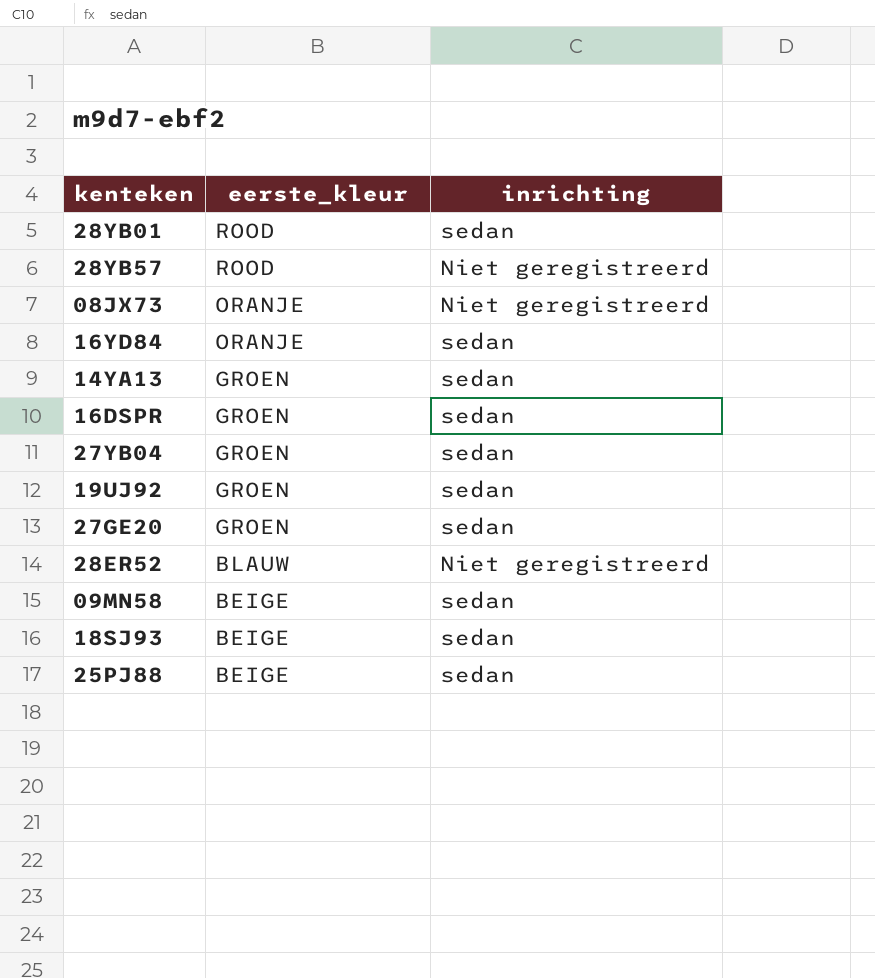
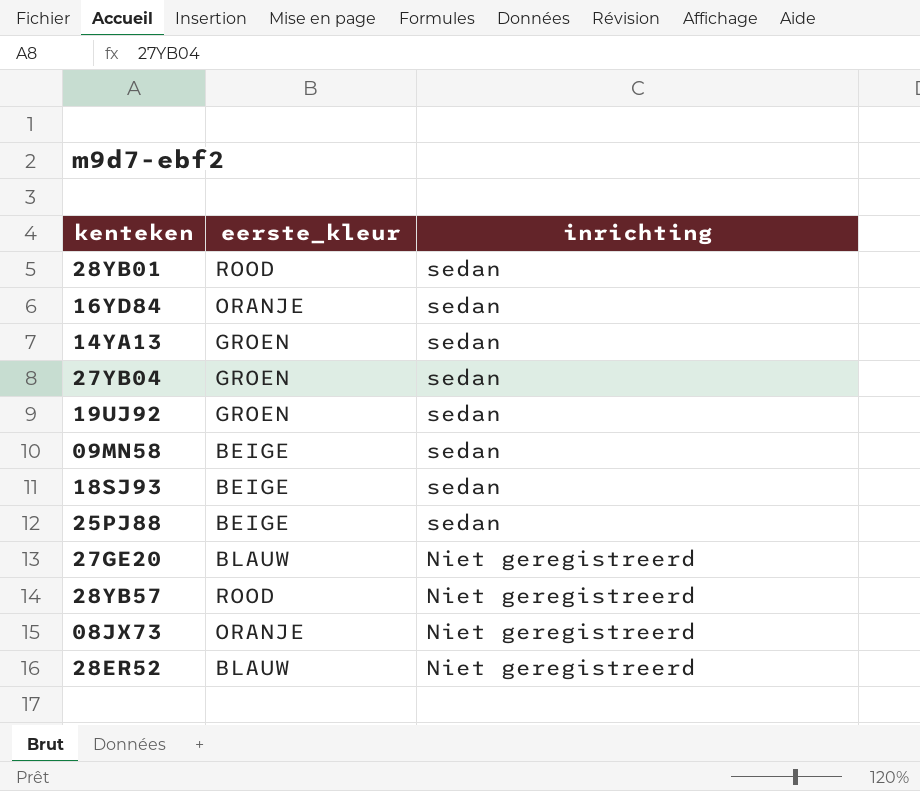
row order: eerste_kleur descending -> inrichting descending
row 16DSPR: GROEN | sedan -> none
27GE20 | eerste_kleur: GROEN -> BLAUW
27GE20 | inrichting: sedan -> Niet geregistreerd

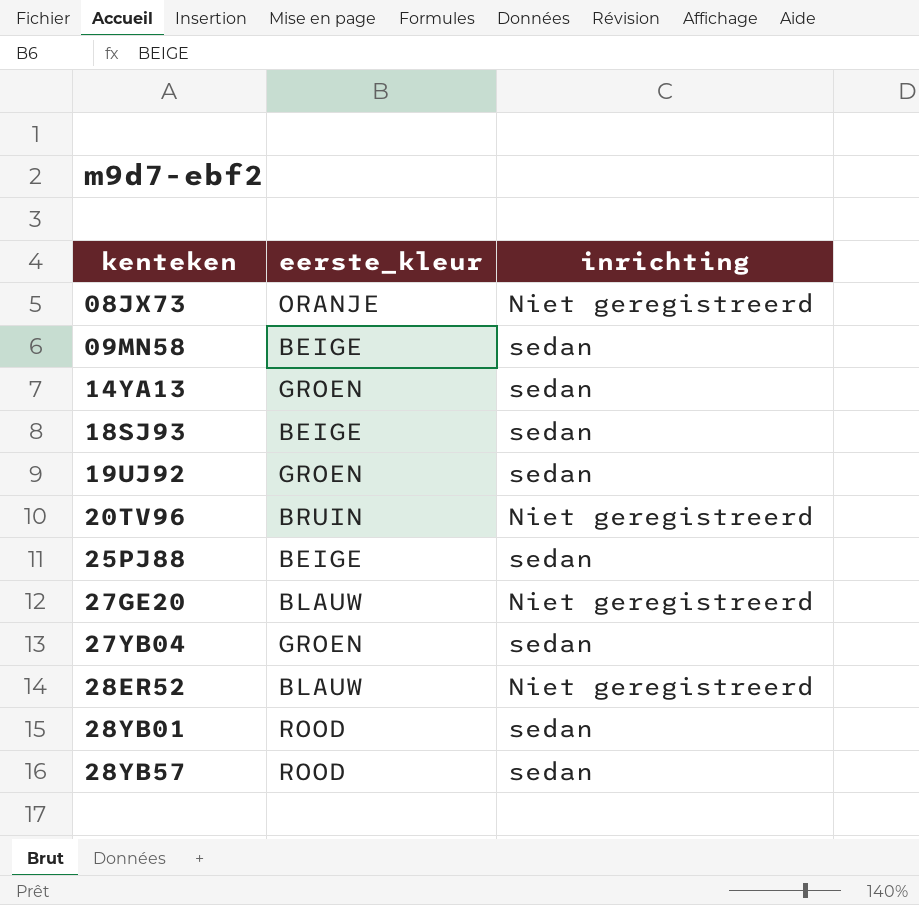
row order: inrichting descending -> kenteken ascending
row 16YD84: ORANJE | sedan -> none
row 20TV96: none -> BRUIN | Niet geregistreerd
28YB57 | inrichting: Niet geregistreerd -> sedan

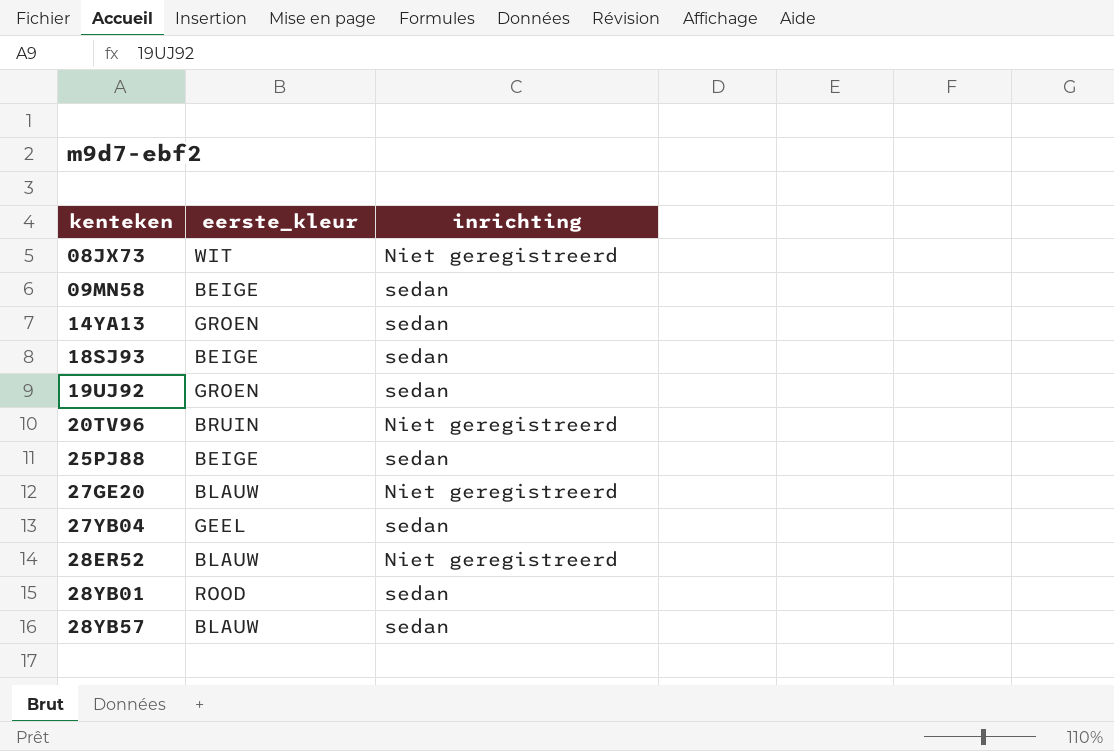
08JX73 | eerste_kleur: ORANJE -> WIT
27YB04 | eerste_kleur: GROEN -> GEEL
28YB57 | eerste_kleur: ROOD -> BLAUW

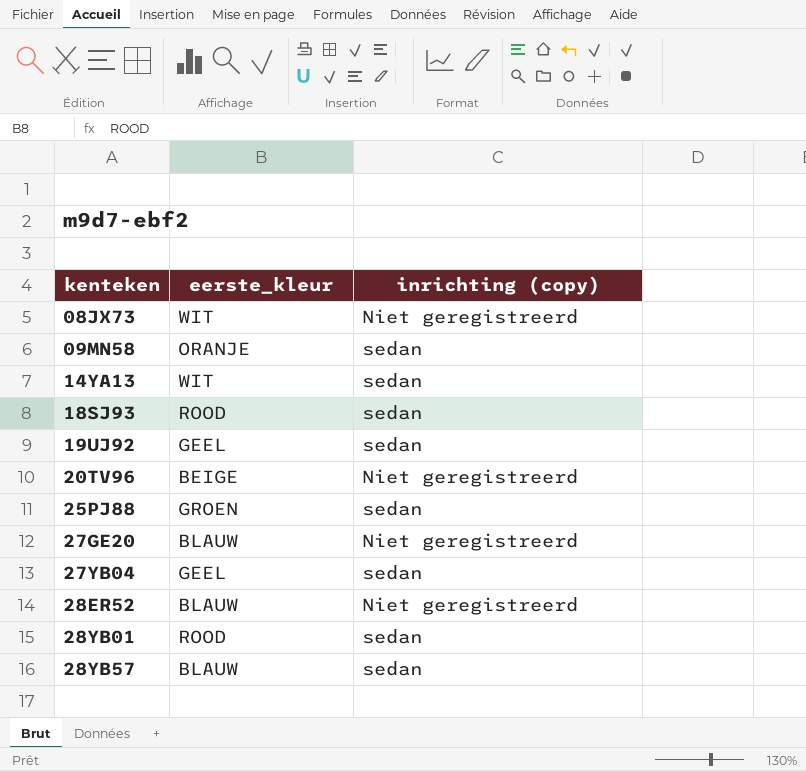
column name: inrichting -> inrichting (copy)
09MN58 | eerste_kleur: BEIGE -> ORANJE
14YA13 | eerste_kleur: GROEN -> WIT
18SJ93 | eerste_kleur: BEIGE -> ROOD
19UJ92 | eerste_kleur: GROEN -> GEEL
20TV96 | eerste_kleur: BRUIN -> BEIGE
25PJ88 | eerste_kleur: BEIGE -> GROEN

